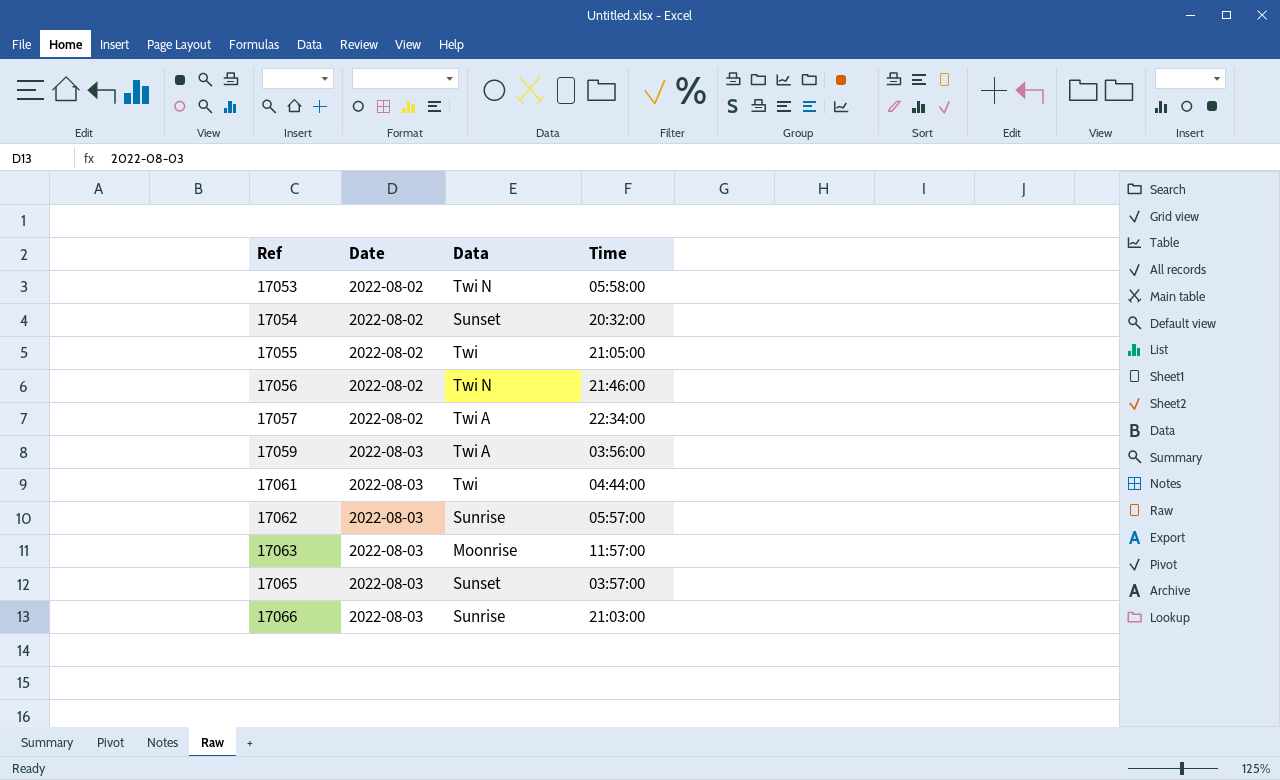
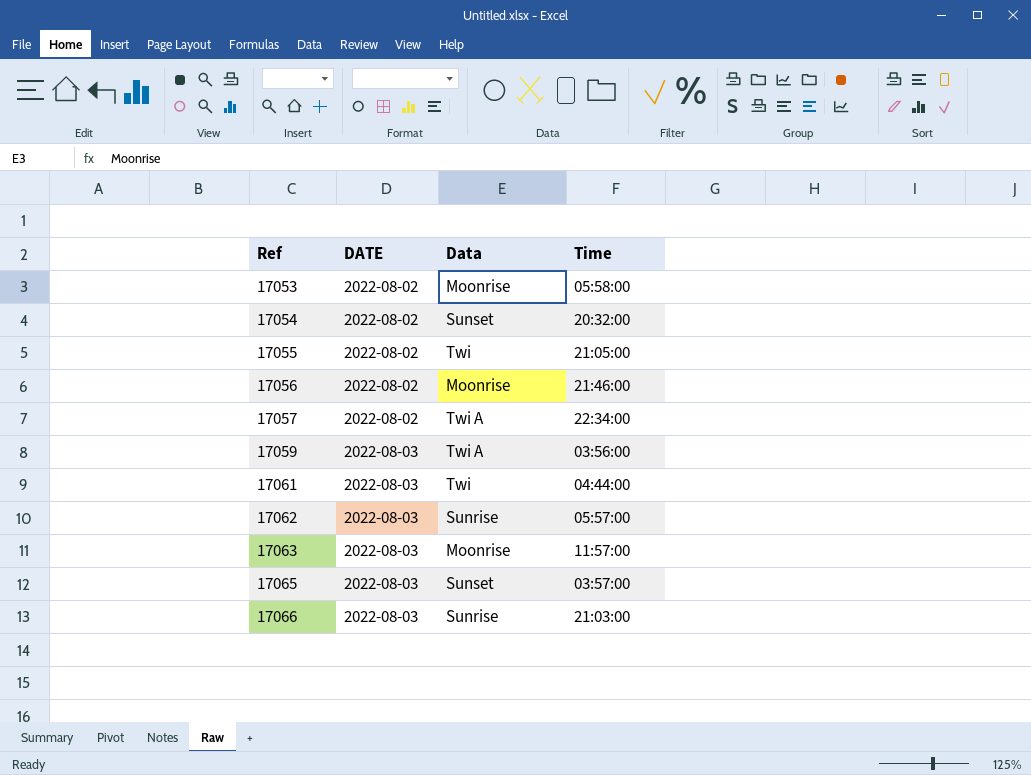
column name: Date -> DATE
17053 | Data: Twi N -> Moonrise
17056 | Data: Twi N -> Moonrise

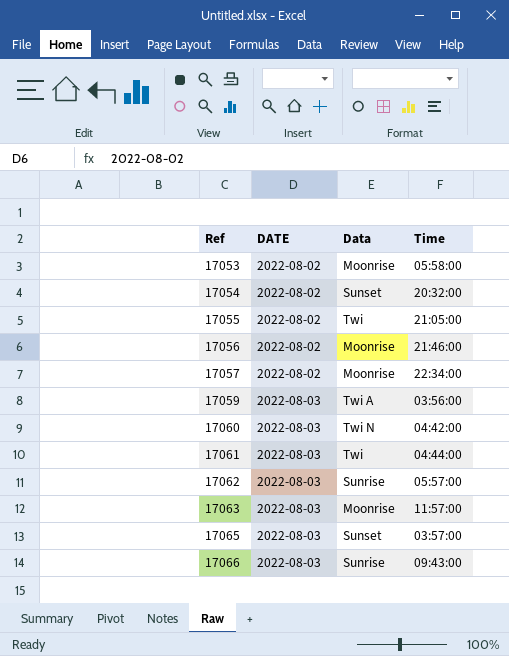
17057 | Data: Twi A -> Moonrise
row 17060: none -> 2022-08-03 | Twi N | 04:42:00
17066 | Time: 21:03:00 -> 09:43:00

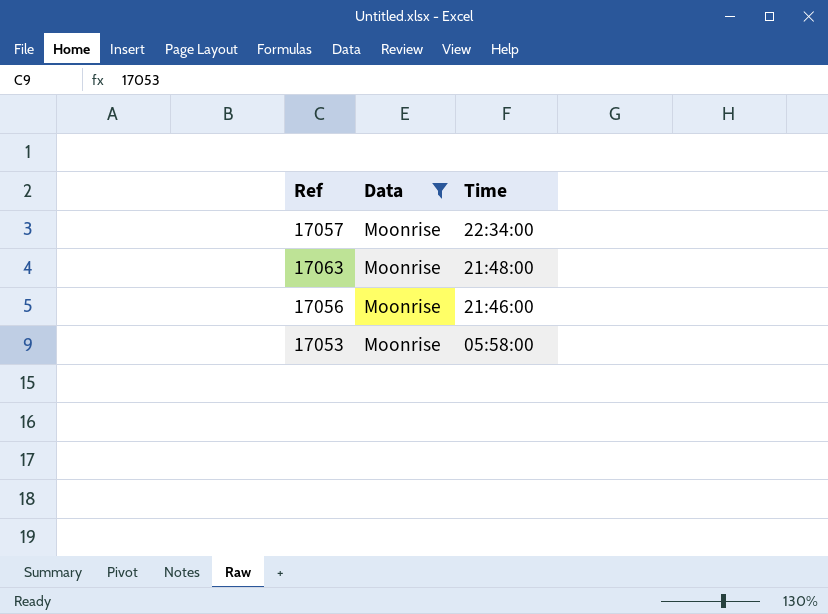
filter: none -> Data = Moonrise
row order: Ref ascending -> Time descending
column DATE | position: 2 -> none
17063 | Time: 11:57:00 -> 21:48:00

